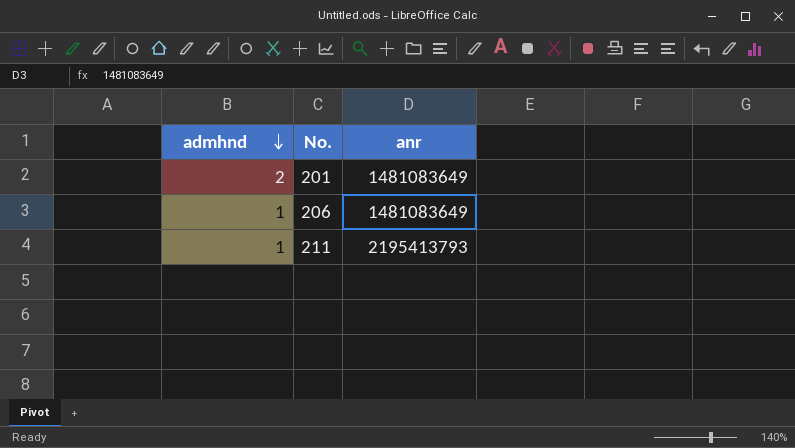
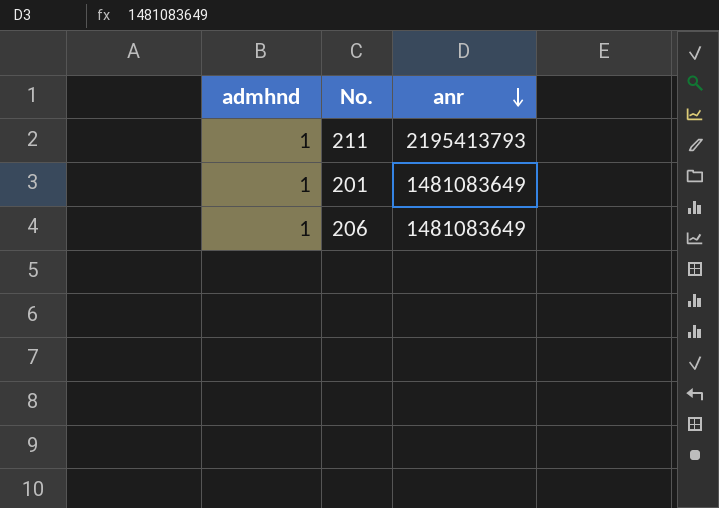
row order: admhnd descending -> anr descending
201 | admhnd: 2 -> 1

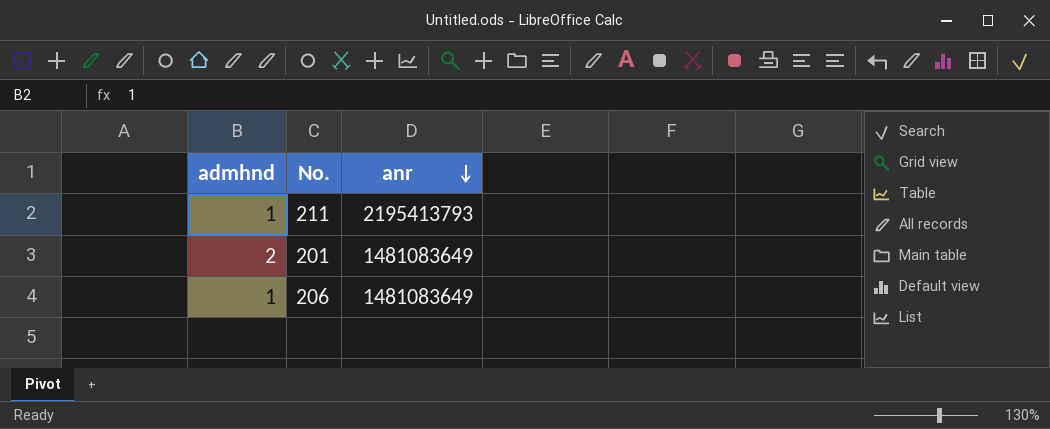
201 | admhnd: 1 -> 2

